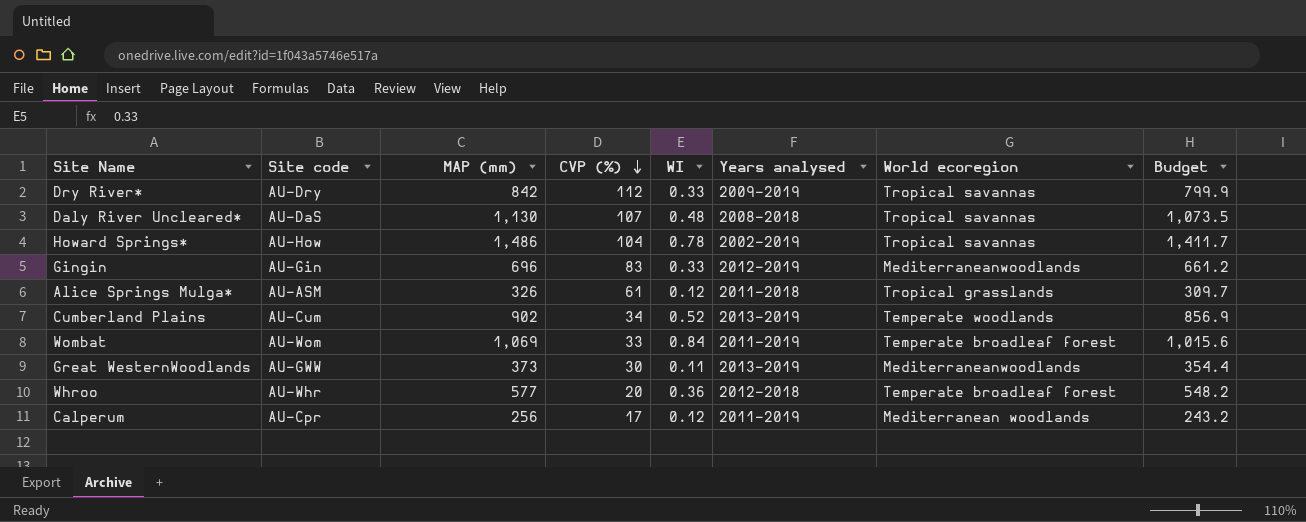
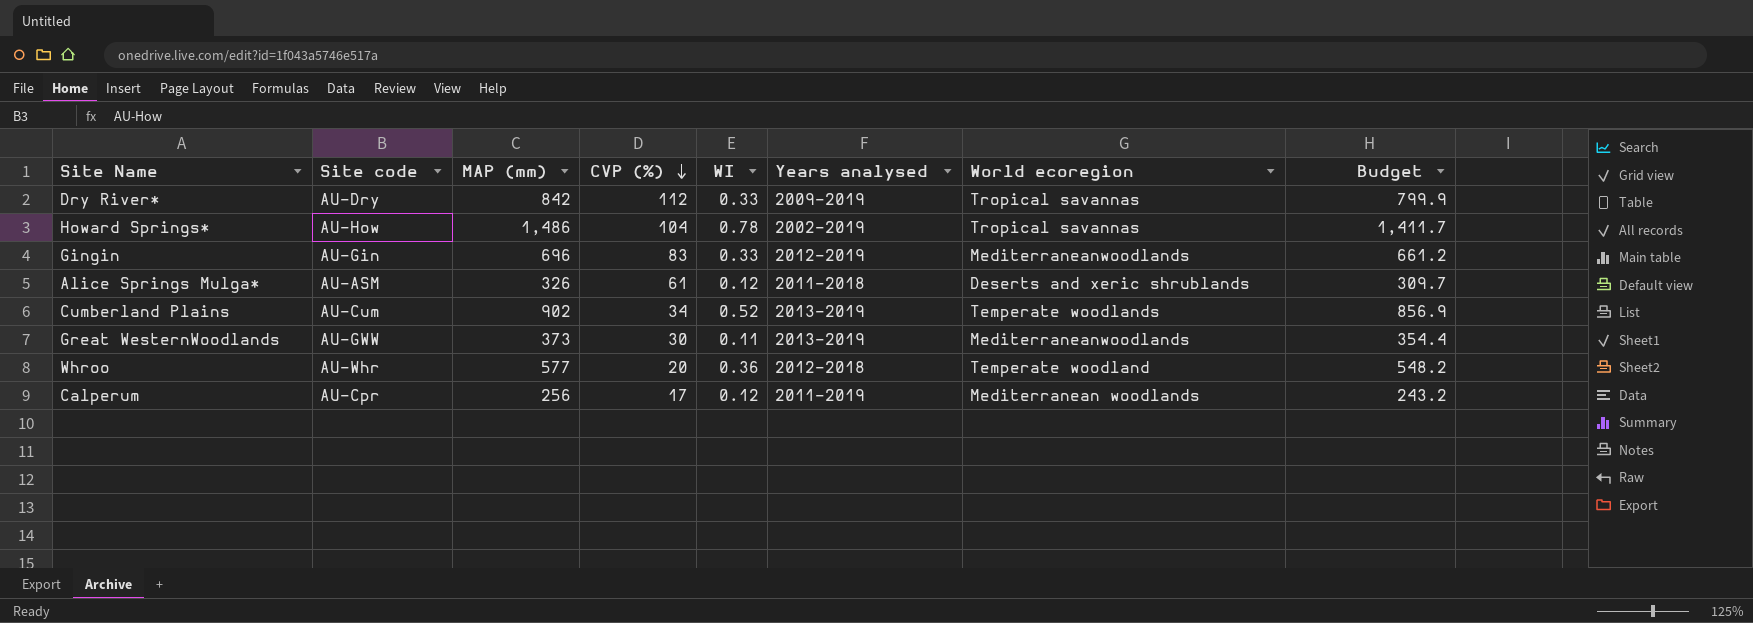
row Daly River Uncleared*: AU-DaS | 1,130 | 107 | 0.48 | 2008–2018 | Tropical savannas | 1,073.5 -> none
row Wombat: AU-Wom | 1,069 | 33 | 0.84 | 2011–2019 | Temperate broadleaf forest | 1,015.6 -> none
Alice Springs Mulga* | World ecoregion: Tropical grasslands -> Deserts and xeric shrublands
Whroo | World ecoregion: Temperate broadleaf forest -> Temperate woodland

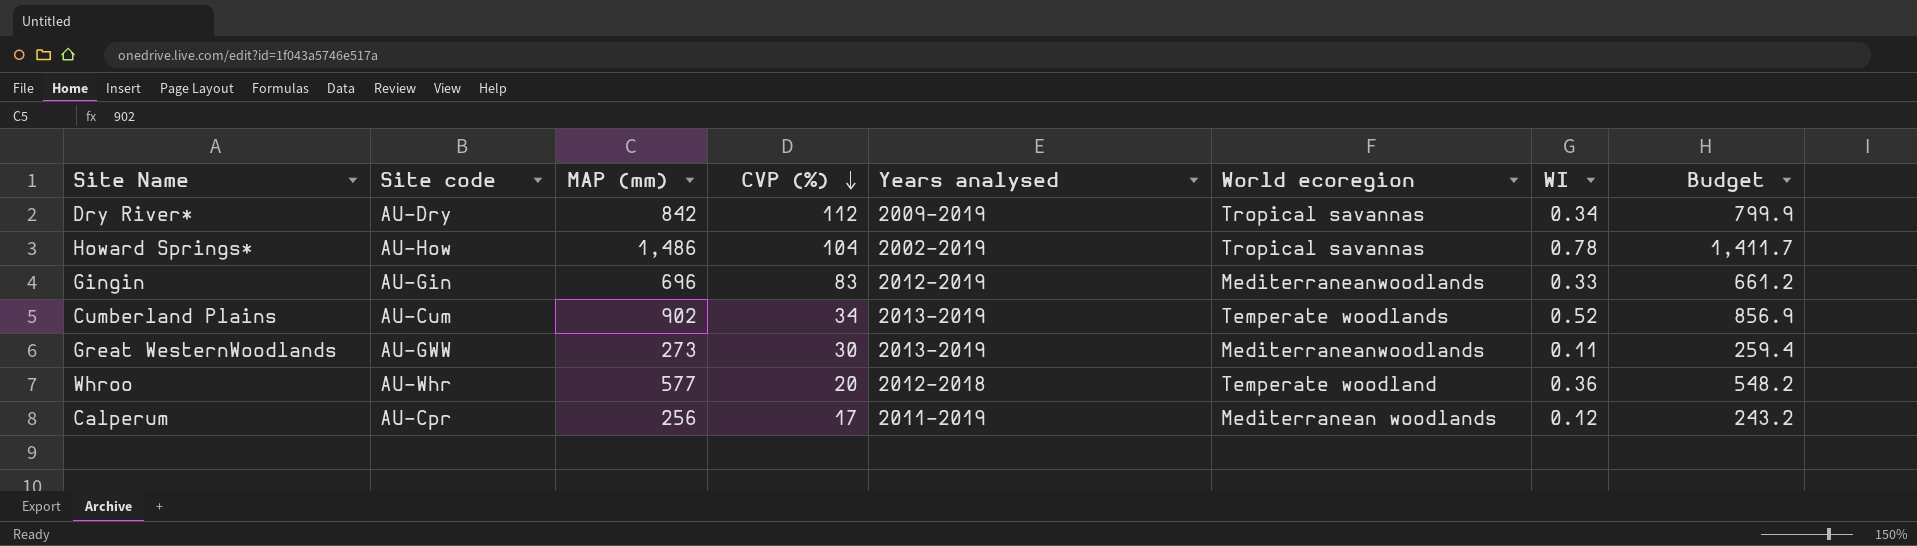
column WI | position: 5 -> 7
row Alice Springs Mulga*: AU-ASM | 326 | 61 | 0.12 | 2011–2018 | Deserts and xeric shrublands | 309.7 -> none
Dry River* | WI: 0.33 -> 0.34
Great WesternWoodlands | MAP (mm): 373 -> 273
Great WesternWoodlands | Budget: 354.4 -> 259.4

